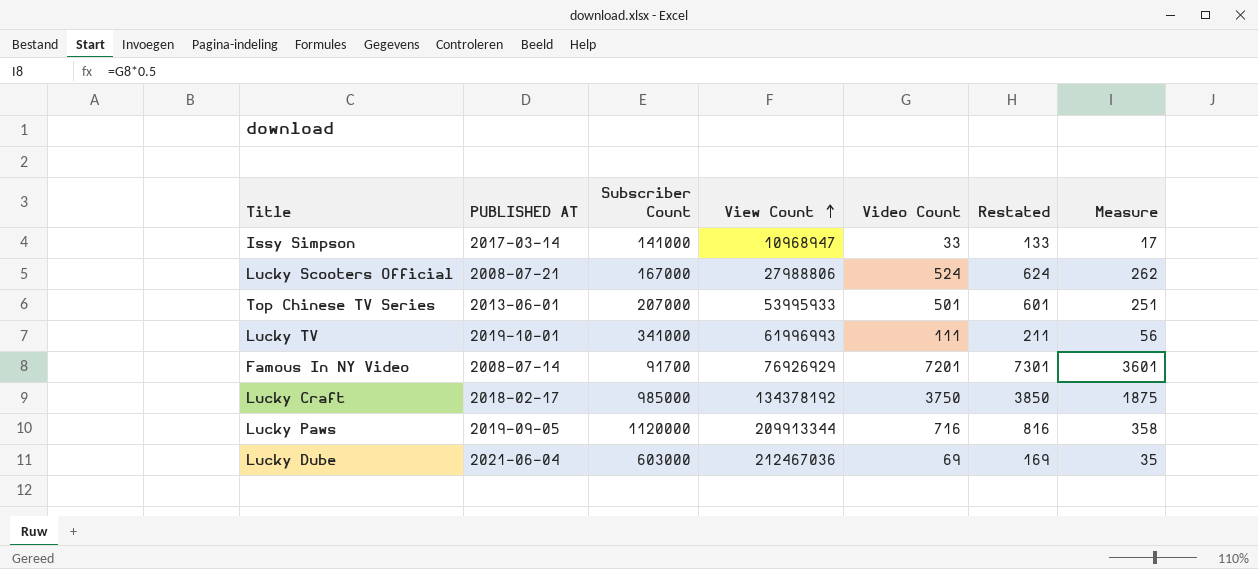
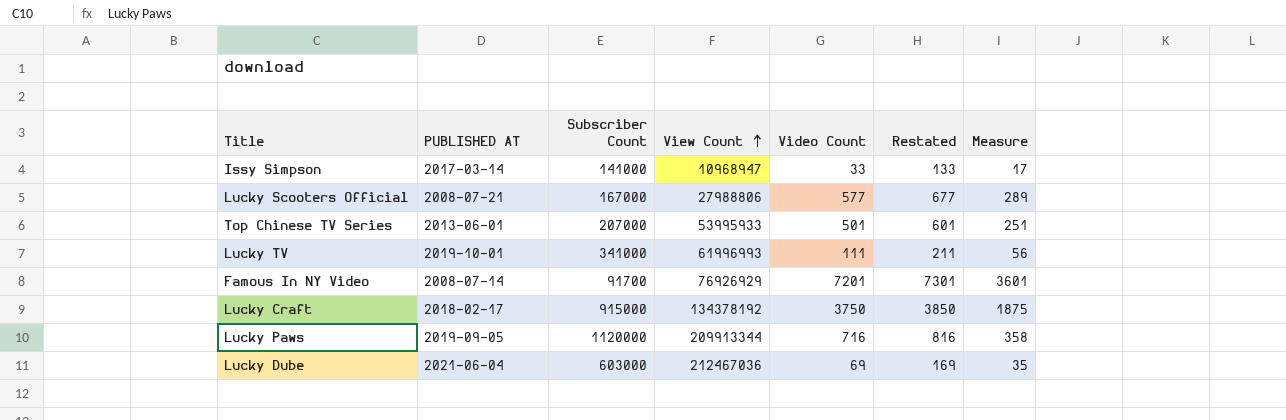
Lucky Scooters Official | Video Count: 524 -> 577
Lucky Scooters Official | Restated: 624 -> 677
Lucky Scooters Official | Measure: 262 -> 289
Lucky Craft | Subscriber Count: 985000 -> 915000

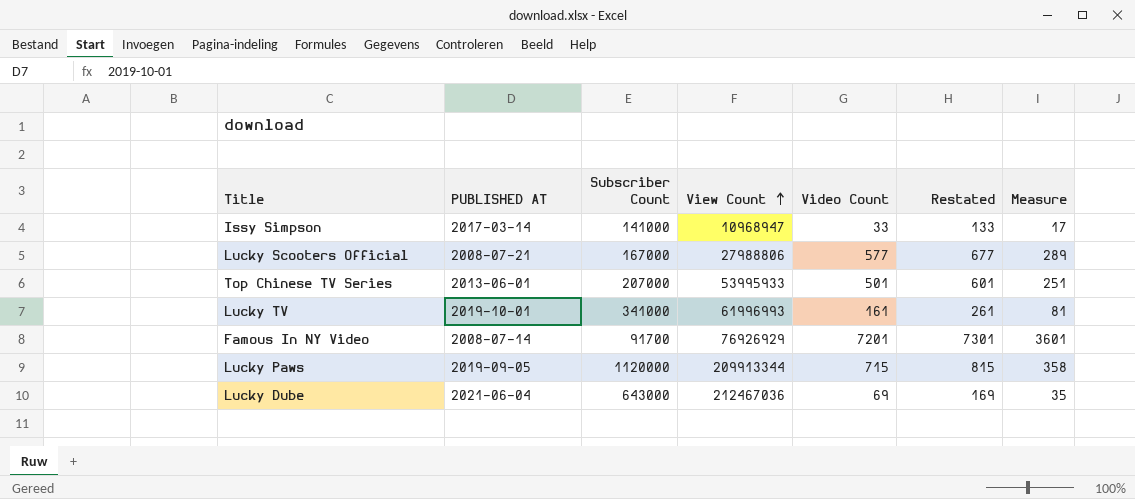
row Lucky Craft: 2018-02-17 | 915000 | 134378192 | 3750 | 3850 | 1875 -> none
Lucky TV | Video Count: 111 -> 161
Lucky TV | Restated: 211 -> 261
Lucky TV | Measure: 56 -> 81
Lucky Paws | Video Count: 716 -> 715
Lucky Paws | Restated: 816 -> 815
Lucky Dube | Subscriber Count: 603000 -> 643000

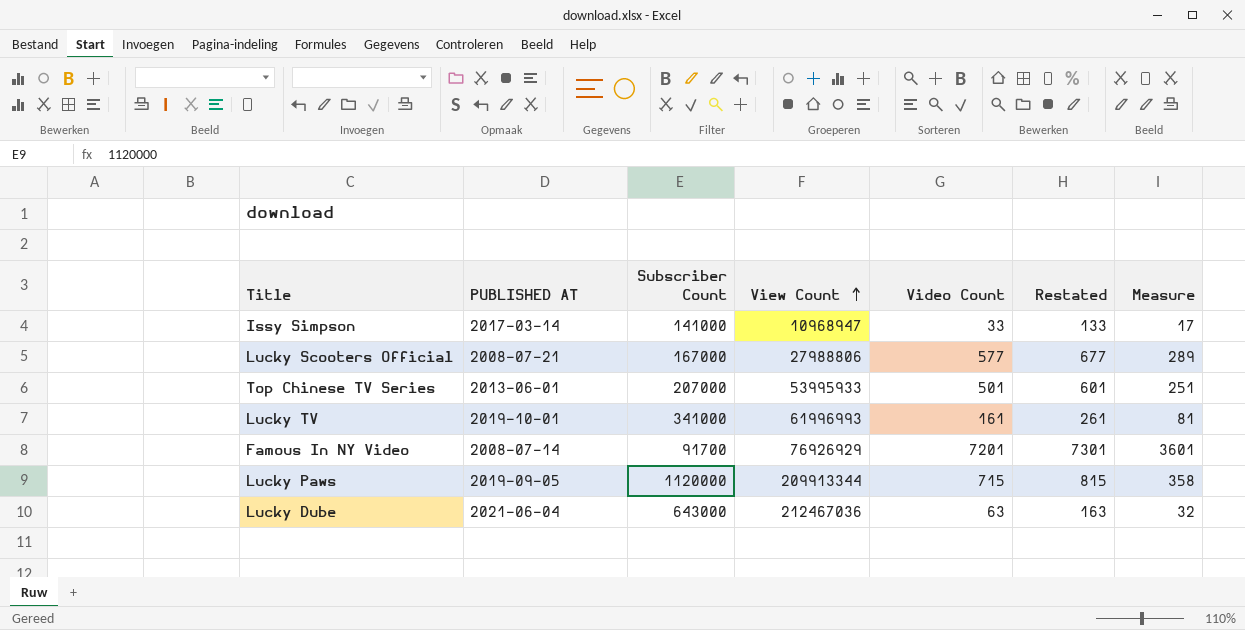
Lucky Dube | Video Count: 69 -> 63
Lucky Dube | Restated: 169 -> 163
Lucky Dube | Measure: 35 -> 32

